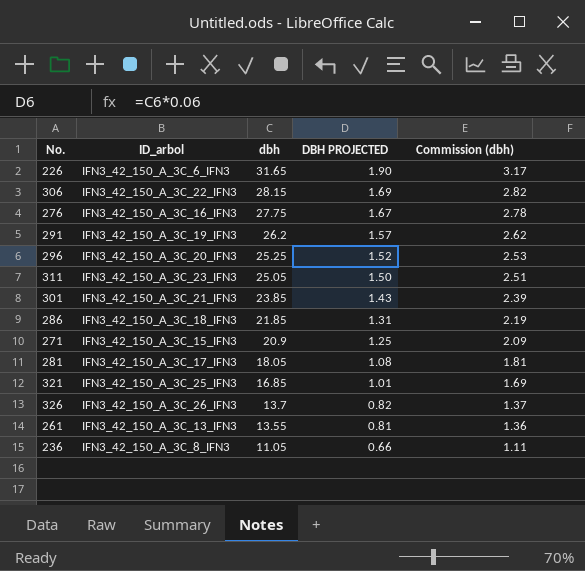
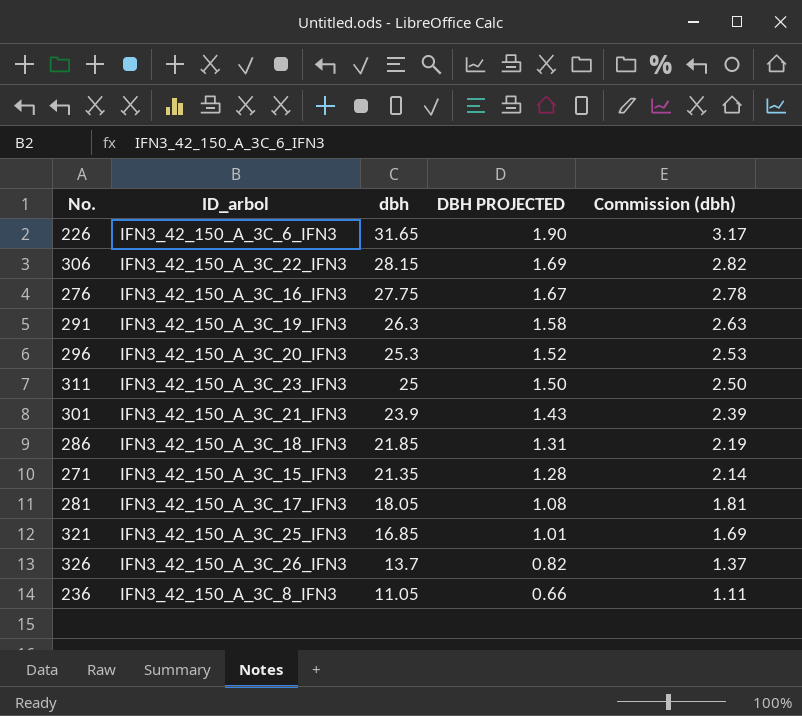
row 261: IFN3_42_150_A_3C_13_IFN3 | 13.55 | 0.81 | 1.36 -> none
291 | dbh: 26.2 -> 26.3
291 | DBH PROJECTED: 1.57 -> 1.58
291 | Commission (dbh): 2.62 -> 2.63
296 | dbh: 25.25 -> 25.3
311 | dbh: 25.05 -> 25
311 | Commission (dbh): 2.51 -> 2.50
301 | dbh: 23.85 -> 23.9
271 | dbh: 20.9 -> 21.35
271 | DBH PROJECTED: 1.25 -> 1.28
271 | Commission (dbh): 2.09 -> 2.14

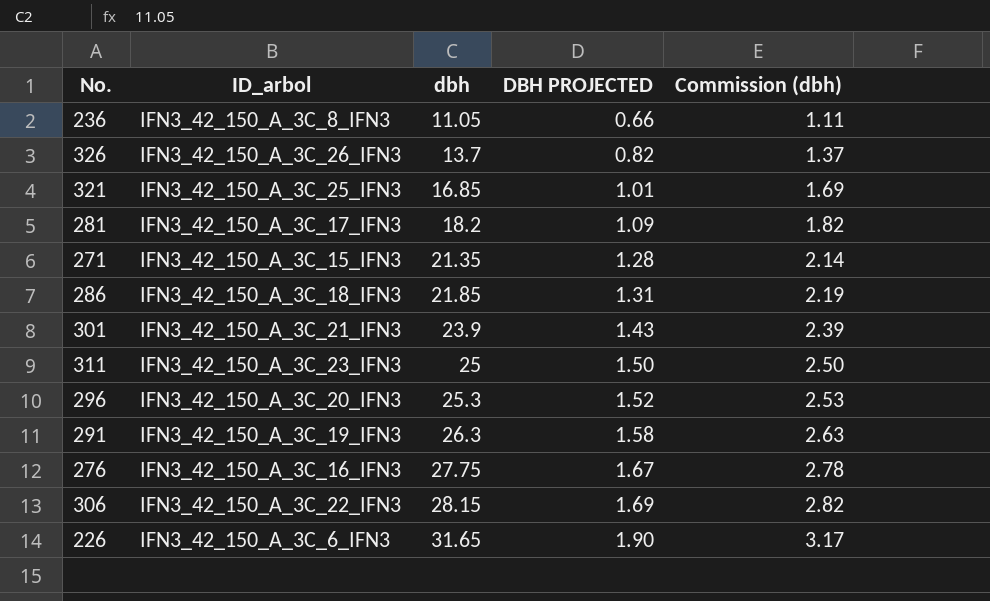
row order: dbh descending -> dbh ascending
281 | dbh: 18.05 -> 18.2
281 | DBH PROJECTED: 1.08 -> 1.09
281 | Commission (dbh): 1.81 -> 1.82

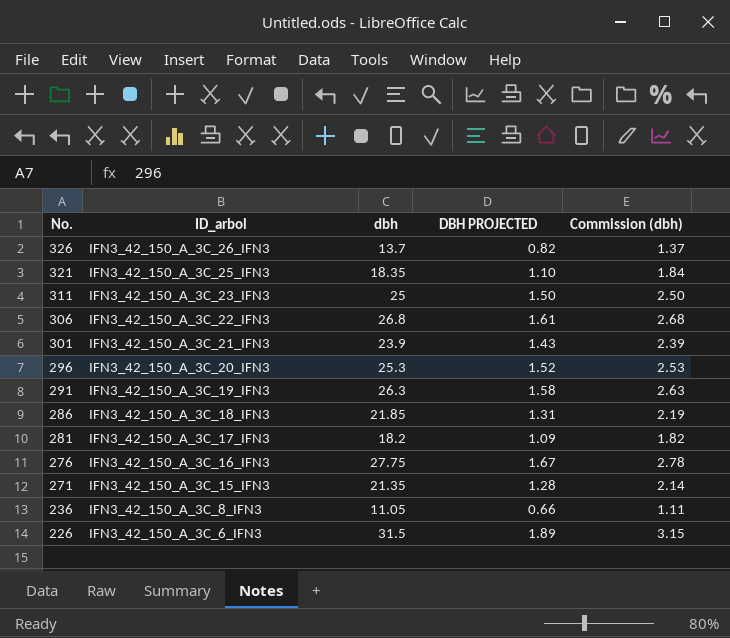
row order: dbh ascending -> No. descending
321 | dbh: 16.85 -> 18.35
321 | DBH PROJECTED: 1.01 -> 1.10
321 | Commission (dbh): 1.69 -> 1.84
306 | dbh: 28.15 -> 26.8
306 | DBH PROJECTED: 1.69 -> 1.61
306 | Commission (dbh): 2.82 -> 2.68
226 | dbh: 31.65 -> 31.5
226 | DBH PROJECTED: 1.90 -> 1.89
226 | Commission (dbh): 3.17 -> 3.15

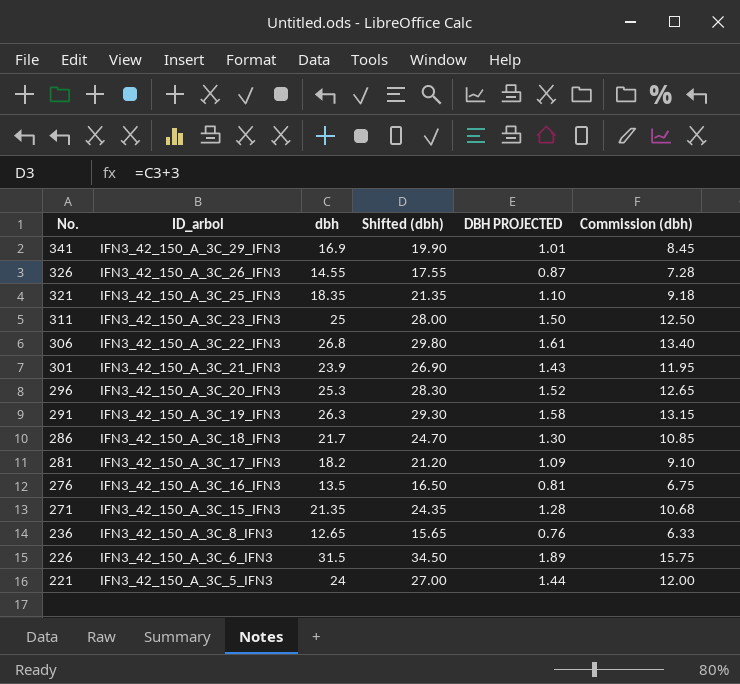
column Shifted (dbh) | formula: none -> [dbh] + 3
column Commission (dbh) | formula: [dbh] * 0.1 -> [dbh] * 0.5
row 341: none -> IFN3_42_150_A_3C_29_IFN3 | 16.9 | 19.90 | 1.01 | 8.45
326 | dbh: 13.7 -> 14.55
326 | DBH PROJECTED: 0.82 -> 0.87
286 | dbh: 21.85 -> 21.7
286 | DBH PROJECTED: 1.31 -> 1.30
276 | dbh: 27.75 -> 13.5
276 | DBH PROJECTED: 1.67 -> 0.81
236 | dbh: 11.05 -> 12.65
236 | DBH PROJECTED: 0.66 -> 0.76
row 221: none -> IFN3_42_150_A_3C_5_IFN3 | 24 | 27.00 | 1.44 | 12.00

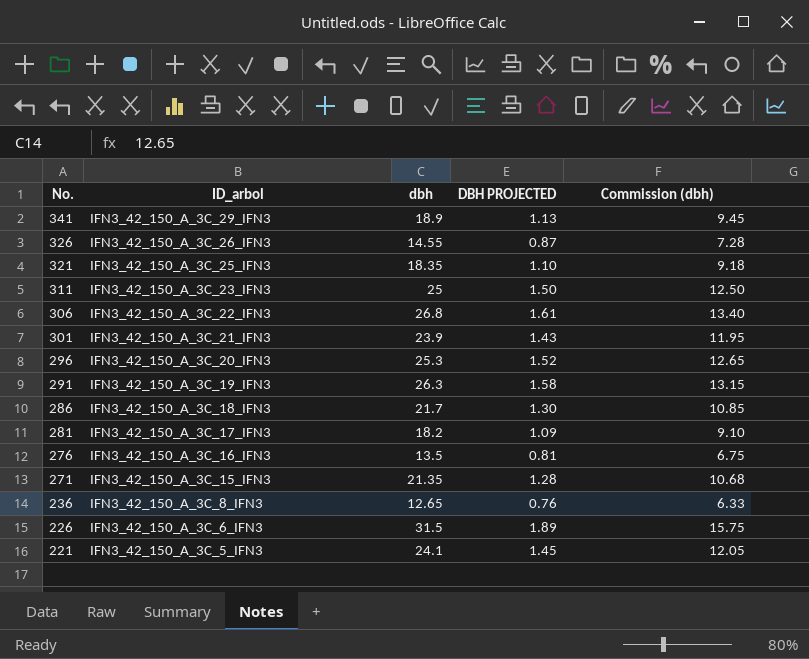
column Shifted (dbh) | formula: [dbh] + 3 -> none
341 | dbh: 16.9 -> 18.9
341 | DBH PROJECTED: 1.01 -> 1.13
341 | Commission (dbh): 8.45 -> 9.45
221 | dbh: 24 -> 24.1
221 | DBH PROJECTED: 1.44 -> 1.45
221 | Commission (dbh): 12.00 -> 12.05

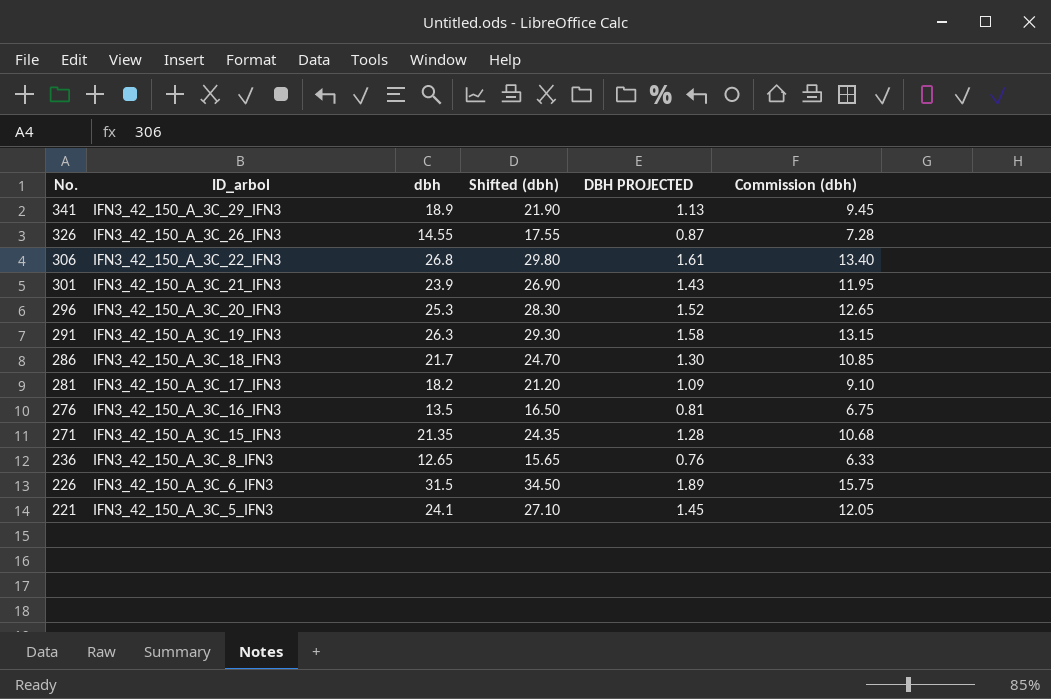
column Shifted (dbh) | formula: none -> [dbh] + 3
row 321: IFN3_42_150_A_3C_25_IFN3 | 18.35 | 1.10 | 9.18 -> none
row 311: IFN3_42_150_A_3C_23_IFN3 | 25 | 1.50 | 12.50 -> none

